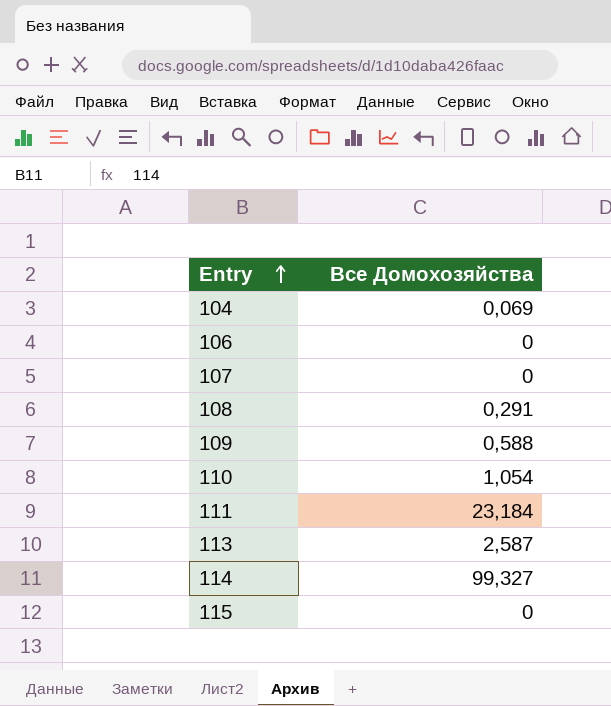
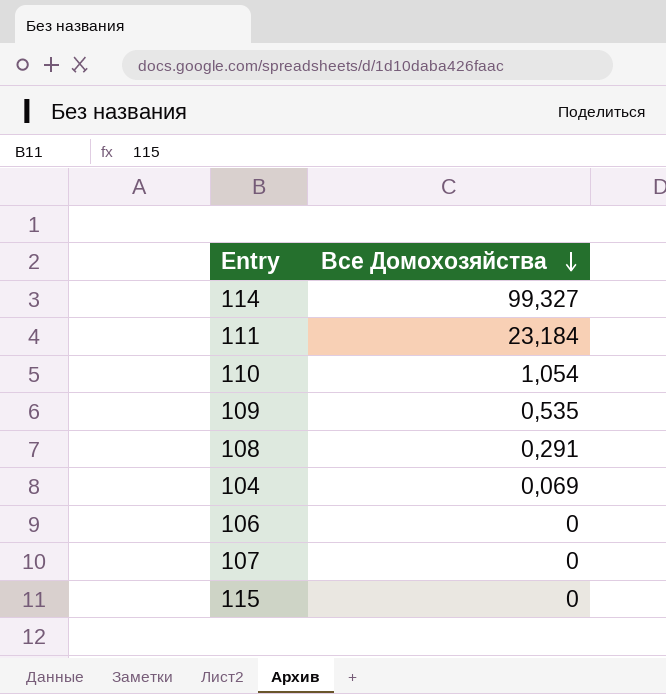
row order: Entry ascending -> Все Домохозяйства descending
row 113: 2,587 -> none
109 | Все Домохозяйства: 0,588 -> 0,535

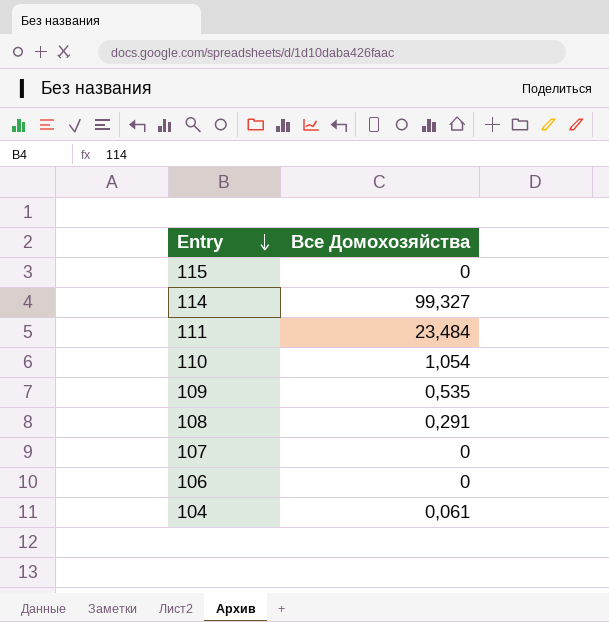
row order: Все Домохозяйства descending -> Entry descending
111 | Все Домохозяйства: 23,184 -> 23,484
104 | Все Домохозяйства: 0,069 -> 0,061

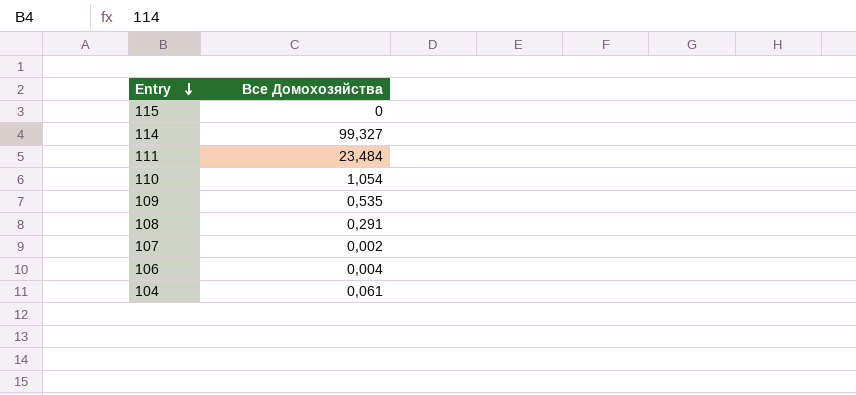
107 | Все Домохозяйства: 0 -> 0,002
106 | Все Домохозяйства: 0 -> 0,004

